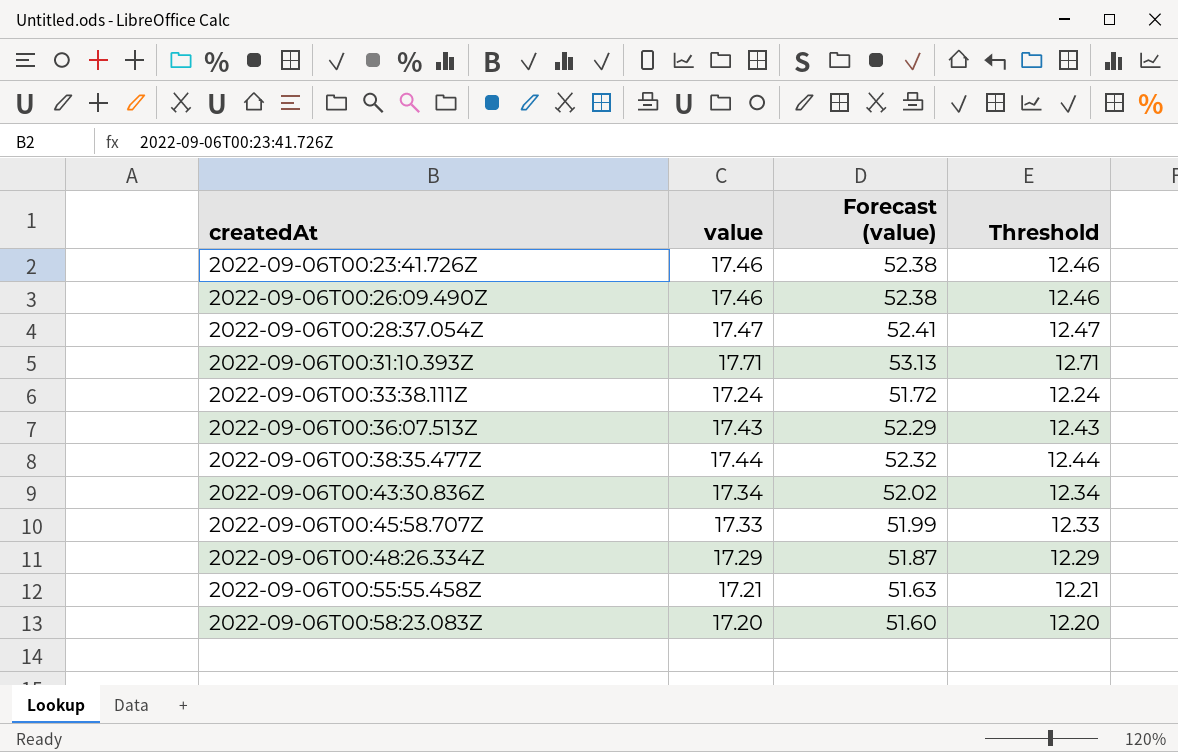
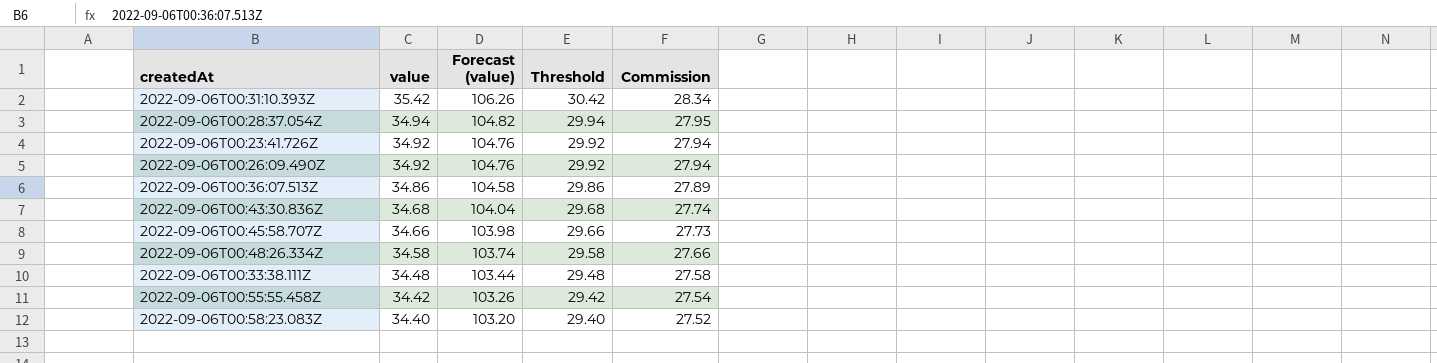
row order: createdAt ascending -> value descending
column Commission | formula: none -> [value] * 0.8
row 2022-09-06T00:38:35.477Z: 17.44 | 52.32 | 12.44 -> none
2022-09-06T00:31:10.393Z | value: 17.71 -> 35.42
2022-09-06T00:31:10.393Z | Forecast (value): 53.13 -> 106.26
2022-09-06T00:31:10.393Z | Threshold: 12.71 -> 30.42
2022-09-06T00:28:37.054Z | value: 17.47 -> 34.94
2022-09-06T00:28:37.054Z | Forecast (value): 52.41 -> 104.82
2022-09-06T00:28:37.054Z | Threshold: 12.47 -> 29.94
2022-09-06T00:23:41.726Z | value: 17.46 -> 34.92
2022-09-06T00:23:41.726Z | Forecast (value): 52.38 -> 104.76
2022-09-06T00:23:41.726Z | Threshold: 12.46 -> 29.92
2022-09-06T00:26:09.490Z | value: 17.46 -> 34.92
2022-09-06T00:26:09.490Z | Forecast (value): 52.38 -> 104.76
2022-09-06T00:26:09.490Z | Threshold: 12.46 -> 29.92
2022-09-06T00:36:07.513Z | value: 17.43 -> 34.86
2022-09-06T00:36:07.513Z | Forecast (value): 52.29 -> 104.58
2022-09-06T00:36:07.513Z | Threshold: 12.43 -> 29.86
2022-09-06T00:43:30.836Z | value: 17.34 -> 34.68
2022-09-06T00:43:30.836Z | Forecast (value): 52.02 -> 104.04
2022-09-06T00:43:30.836Z | Threshold: 12.34 -> 29.68
2022-09-06T00:45:58.707Z | value: 17.33 -> 34.66
2022-09-06T00:45:58.707Z | Forecast (value): 51.99 -> 103.98
2022-09-06T00:45:58.707Z | Threshold: 12.33 -> 29.66
2022-09-06T00:48:26.334Z | value: 17.29 -> 34.58
2022-09-06T00:48:26.334Z | Forecast (value): 51.87 -> 103.74
2022-09-06T00:48:26.334Z | Threshold: 12.29 -> 29.58
2022-09-06T00:33:38.111Z | value: 17.24 -> 34.48
2022-09-06T00:33:38.111Z | Forecast (value): 51.72 -> 103.44
2022-09-06T00:33:38.111Z | Threshold: 12.24 -> 29.48
2022-09-06T00:55:55.458Z | value: 17.21 -> 34.42
2022-09-06T00:55:55.458Z | Forecast (value): 51.63 -> 103.26
2022-09-06T00:55:55.458Z | Threshold: 12.21 -> 29.42
2022-09-06T00:58:23.083Z | value: 17.20 -> 34.40
2022-09-06T00:58:23.083Z | Forecast (value): 51.60 -> 103.20
2022-09-06T00:58:23.083Z | Threshold: 12.20 -> 29.40

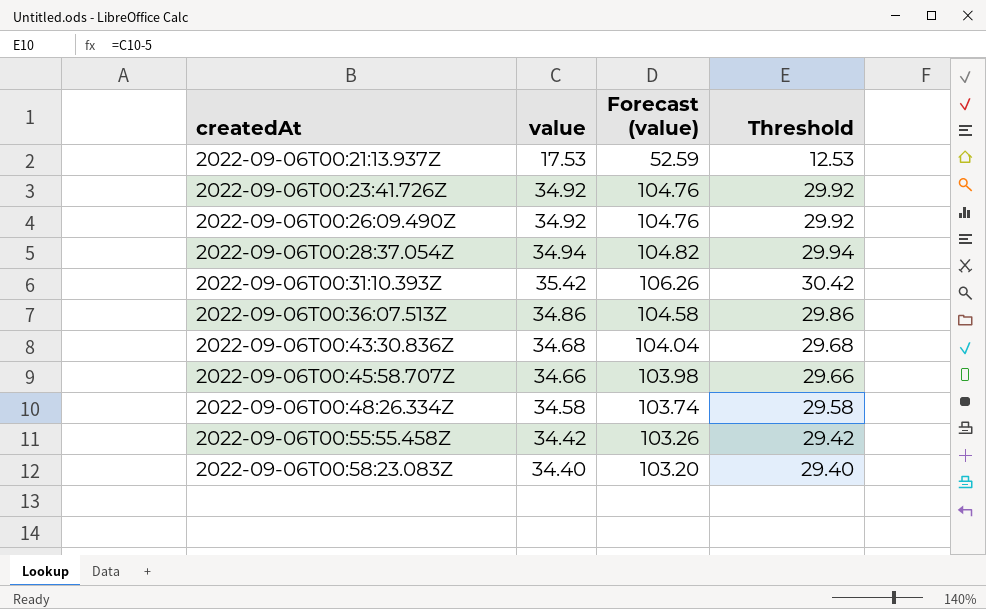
row order: value descending -> createdAt ascending
column Commission | formula: [value] * 0.8 -> none
row 2022-09-06T00:33:38.111Z: 34.48 | 103.44 | 29.48 | 27.58 -> none
row 2022-09-06T00:21:13.937Z: none -> 17.53 | 52.59 | 12.53

